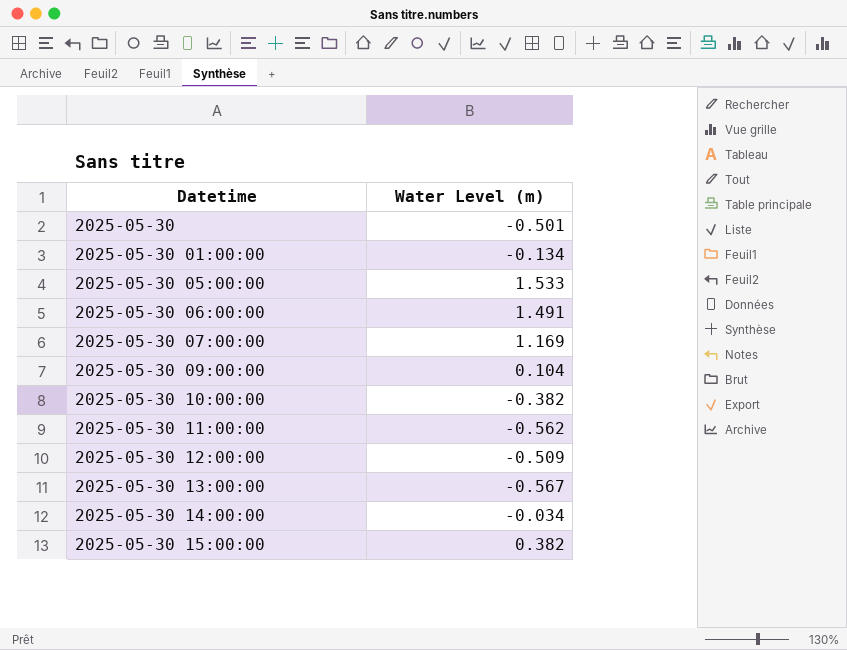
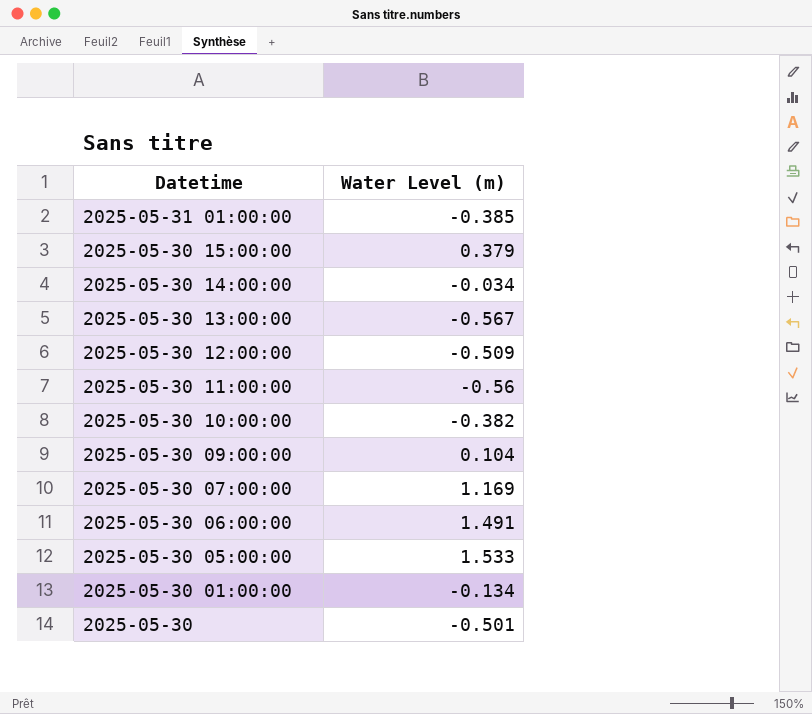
row order: Datetime ascending -> Datetime descending
row 2025-05-31 01:00:00: none -> -0.385
2025-05-30 15:00:00 | Water Level (m): 0.382 -> 0.379
2025-05-30 11:00:00 | Water Level (m): -0.562 -> -0.56

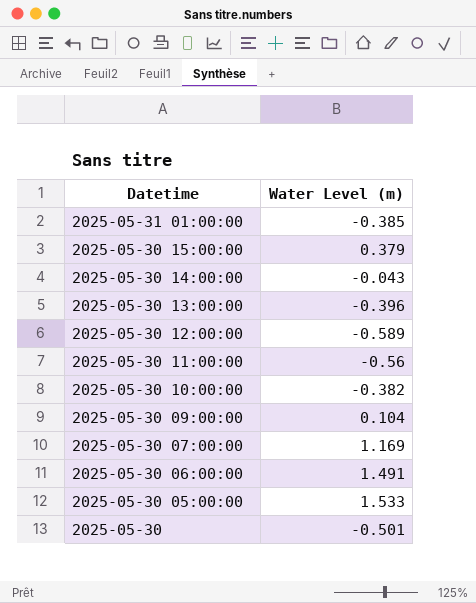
row 2025-05-30 01:00:00: -0.134 -> none
2025-05-30 14:00:00 | Water Level (m): -0.034 -> -0.043
2025-05-30 13:00:00 | Water Level (m): -0.567 -> -0.396
2025-05-30 12:00:00 | Water Level (m): -0.509 -> -0.589

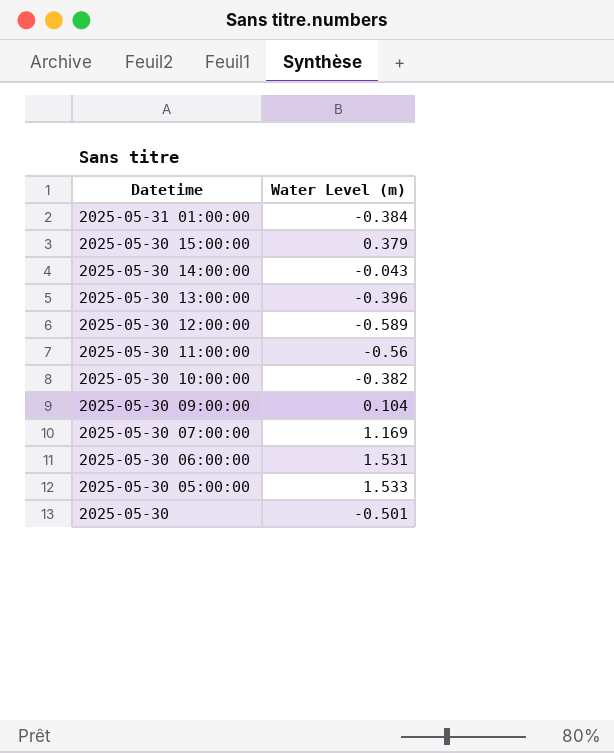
2025-05-31 01:00:00 | Water Level (m): -0.385 -> -0.384
2025-05-30 06:00:00 | Water Level (m): 1.491 -> 1.531

